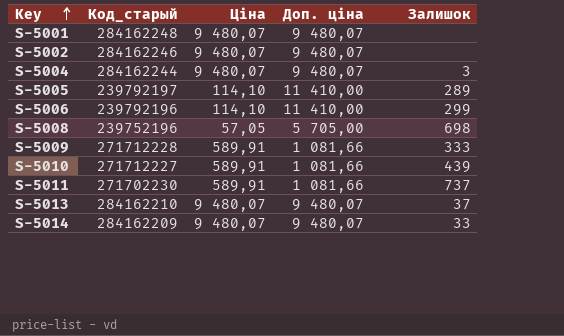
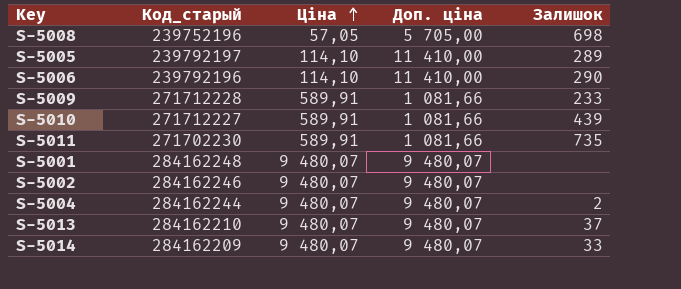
row order: Key ascending -> Ціна ascending
S-5006 | Залишок: 299 -> 290
S-5009 | Залишок: 333 -> 233
S-5011 | Залишок: 737 -> 735
S-5004 | Залишок: 3 -> 2

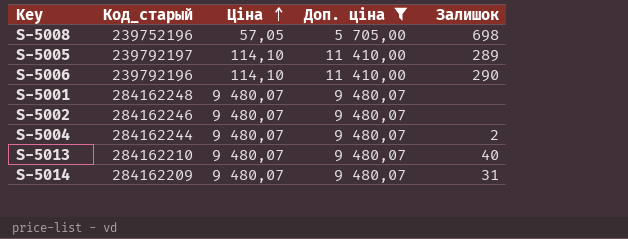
filter: none -> Доп. ціна != 1 081,66
S-5013 | Залишок: 37 -> 40
S-5014 | Залишок: 33 -> 31

